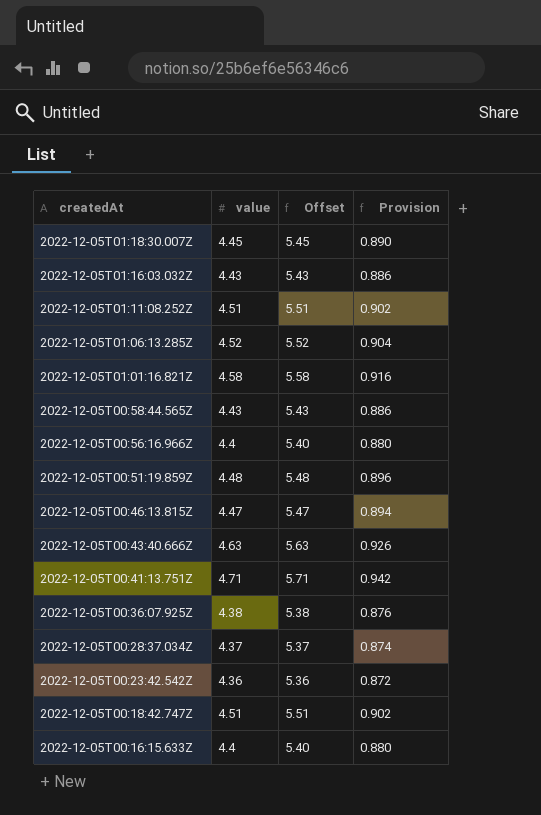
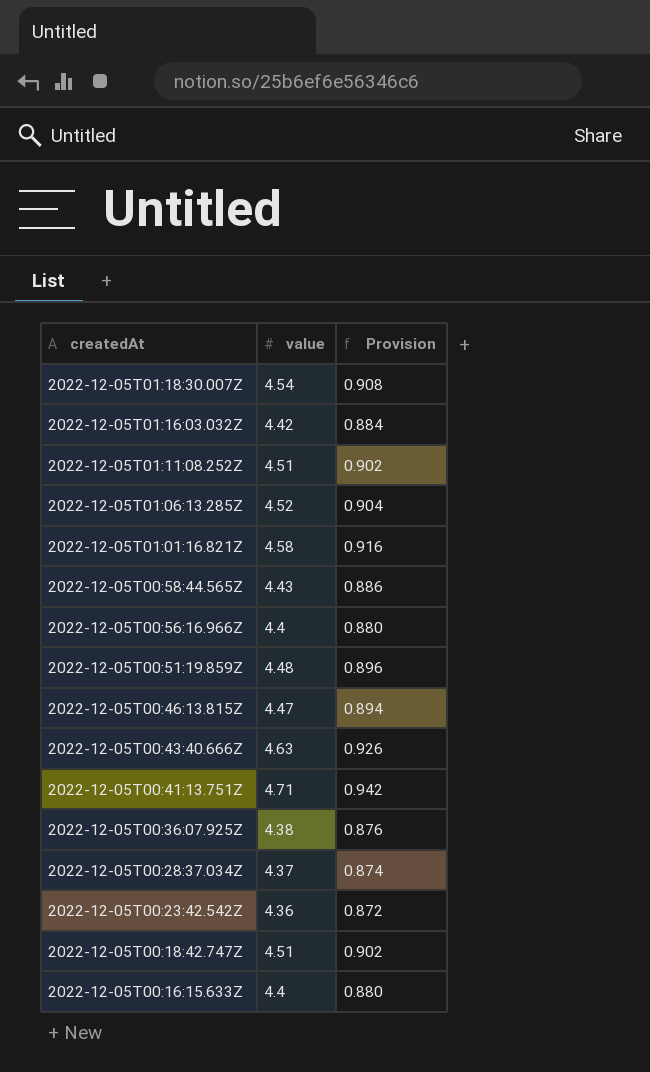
column Offset | formula: [value] + 1 -> none
2022-12-05T01:18:30.007Z | value: 4.45 -> 4.54
2022-12-05T01:18:30.007Z | Provision: 0.890 -> 0.908
2022-12-05T01:16:03.032Z | value: 4.43 -> 4.42
2022-12-05T01:16:03.032Z | Provision: 0.886 -> 0.884

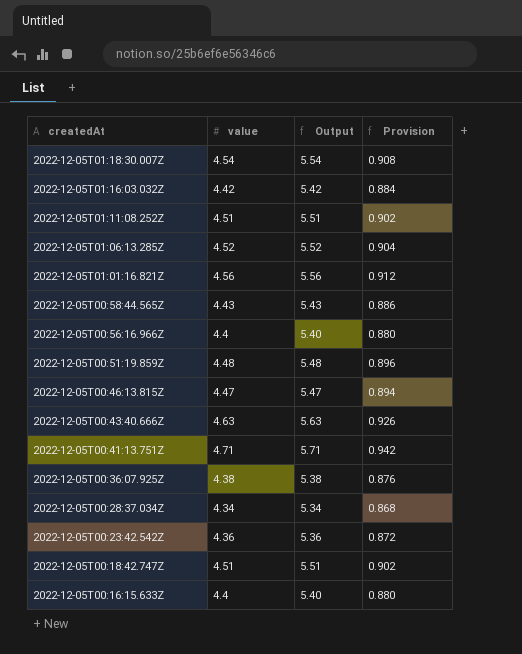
column Output | formula: none -> [value] + 1
2022-12-05T01:01:16.821Z | value: 4.58 -> 4.56
2022-12-05T01:01:16.821Z | Provision: 0.916 -> 0.912
2022-12-05T00:28:37.034Z | value: 4.37 -> 4.34
2022-12-05T00:28:37.034Z | Provision: 0.874 -> 0.868

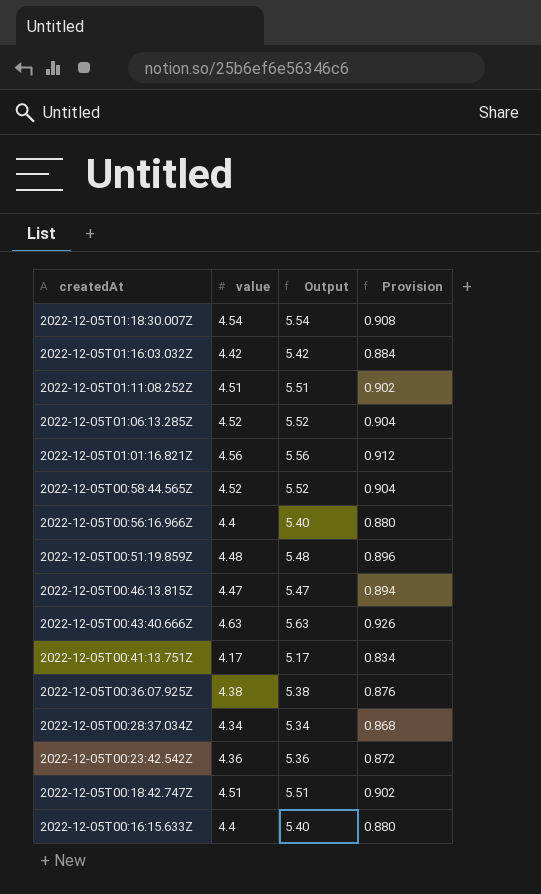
2022-12-05T00:58:44.565Z | value: 4.43 -> 4.52
2022-12-05T00:58:44.565Z | Output: 5.43 -> 5.52
2022-12-05T00:58:44.565Z | Provision: 0.886 -> 0.904
2022-12-05T00:41:13.751Z | value: 4.71 -> 4.17
2022-12-05T00:41:13.751Z | Output: 5.71 -> 5.17
2022-12-05T00:41:13.751Z | Provision: 0.942 -> 0.834

